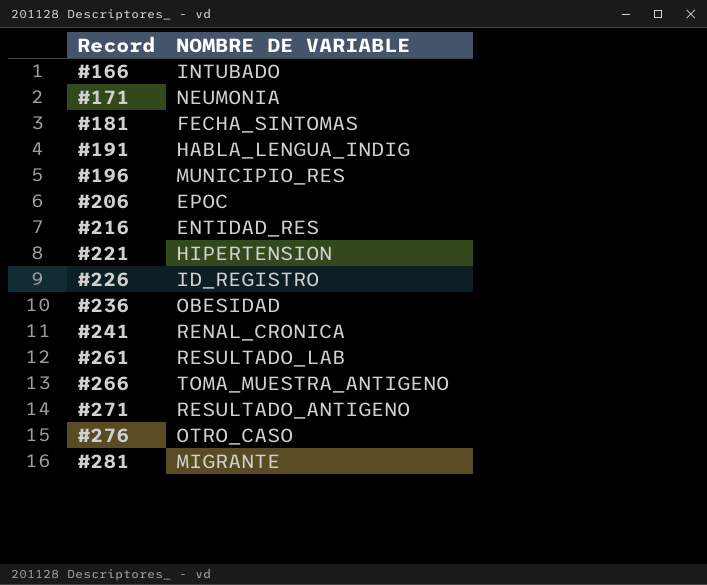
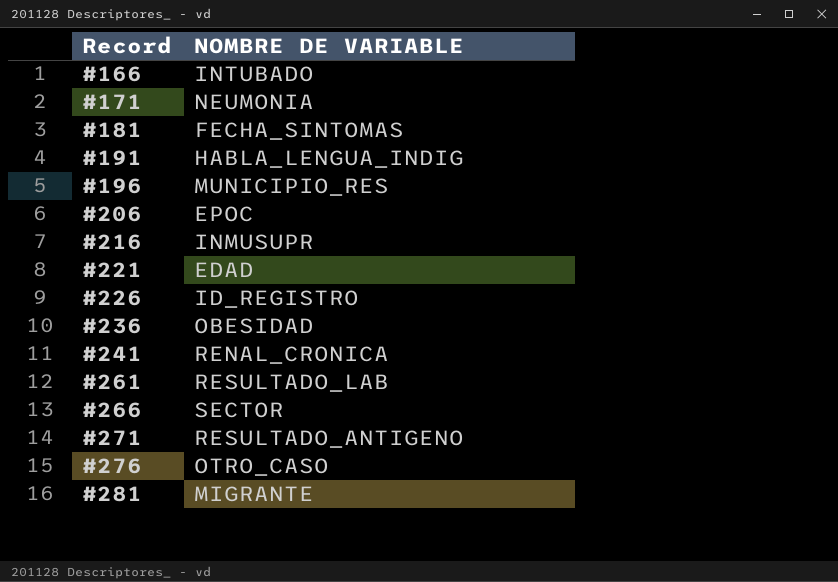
#216 | NOMBRE DE VARIABLE: ENTIDAD_RES -> INMUSUPR
#221 | NOMBRE DE VARIABLE: HIPERTENSION -> EDAD
#266 | NOMBRE DE VARIABLE: TOMA_MUESTRA_ANTIGENO -> SECTOR

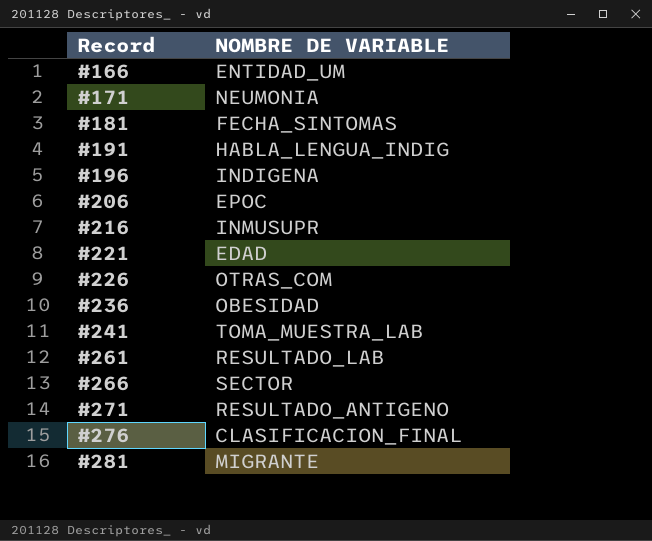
#166 | NOMBRE DE VARIABLE: INTUBADO -> ENTIDAD_UM
#196 | NOMBRE DE VARIABLE: MUNICIPIO_RES -> INDIGENA
#226 | NOMBRE DE VARIABLE: ID_REGISTRO -> OTRAS_COM
#241 | NOMBRE DE VARIABLE: RENAL_CRONICA -> TOMA_MUESTRA_LAB
#276 | NOMBRE DE VARIABLE: OTRO_CASO -> CLASIFICACION_FINAL

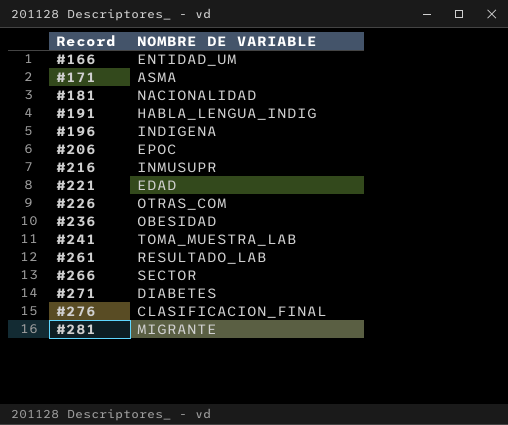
#171 | NOMBRE DE VARIABLE: NEUMONIA -> ASMA
#181 | NOMBRE DE VARIABLE: FECHA_SINTOMAS -> NACIONALIDAD
#271 | NOMBRE DE VARIABLE: RESULTADO_ANTIGENO -> DIABETES

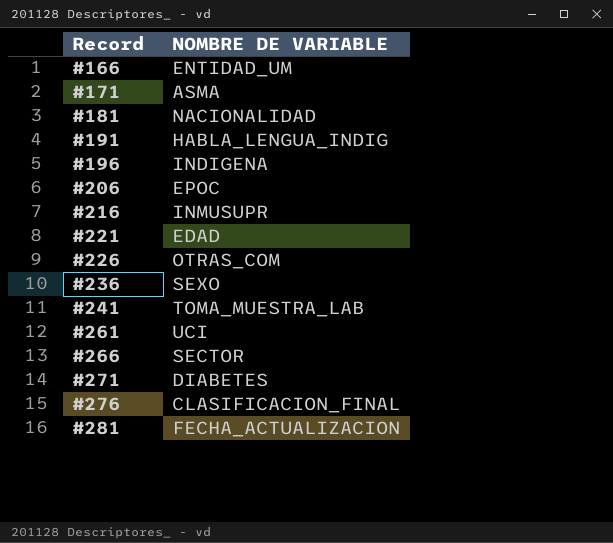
#236 | NOMBRE DE VARIABLE: OBESIDAD -> SEXO
#261 | NOMBRE DE VARIABLE: RESULTADO_LAB -> UCI
#281 | NOMBRE DE VARIABLE: MIGRANTE -> FECHA_ACTUALIZACION

